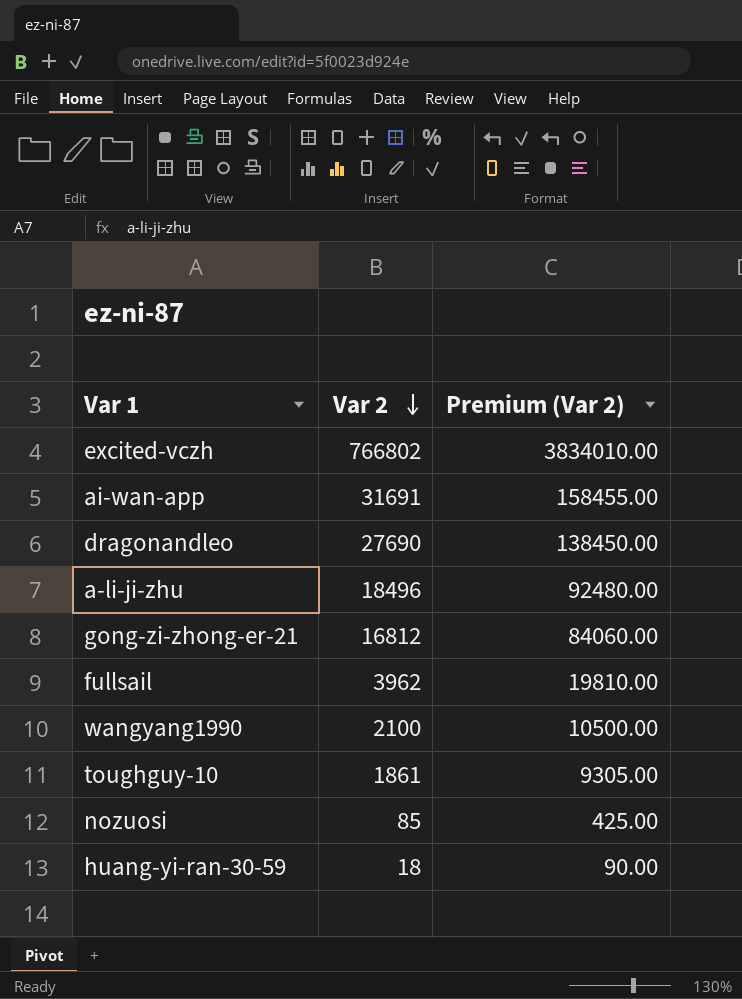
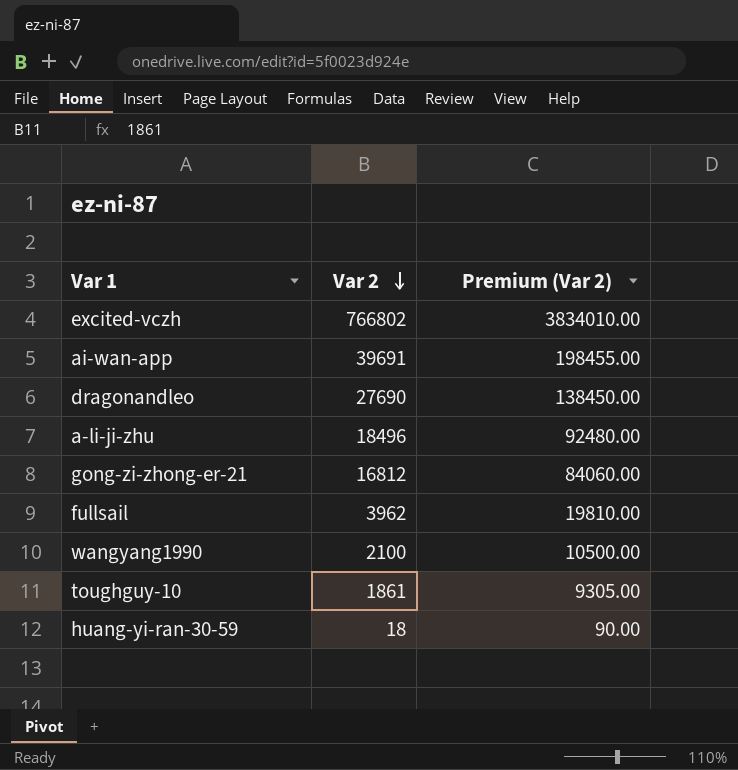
row nozuosi: 85 | 425.00 -> none
ai-wan-app | Var 2: 31691 -> 39691
ai-wan-app | Premium (Var 2): 158455.00 -> 198455.00

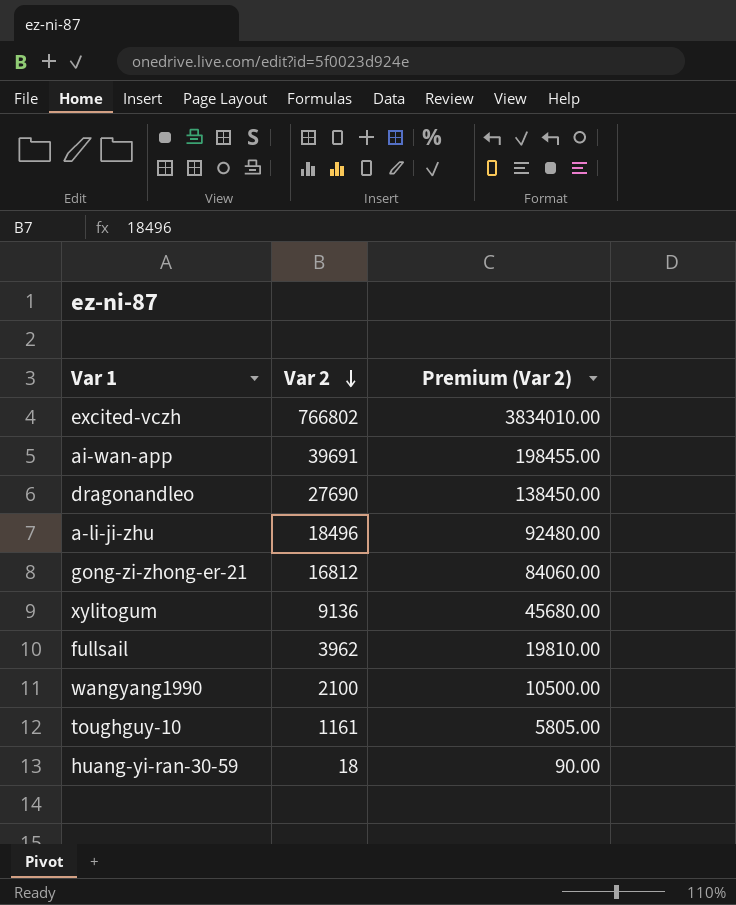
row xylitogum: none -> 9136 | 45680.00
toughguy-10 | Var 2: 1861 -> 1161
toughguy-10 | Premium (Var 2): 9305.00 -> 5805.00

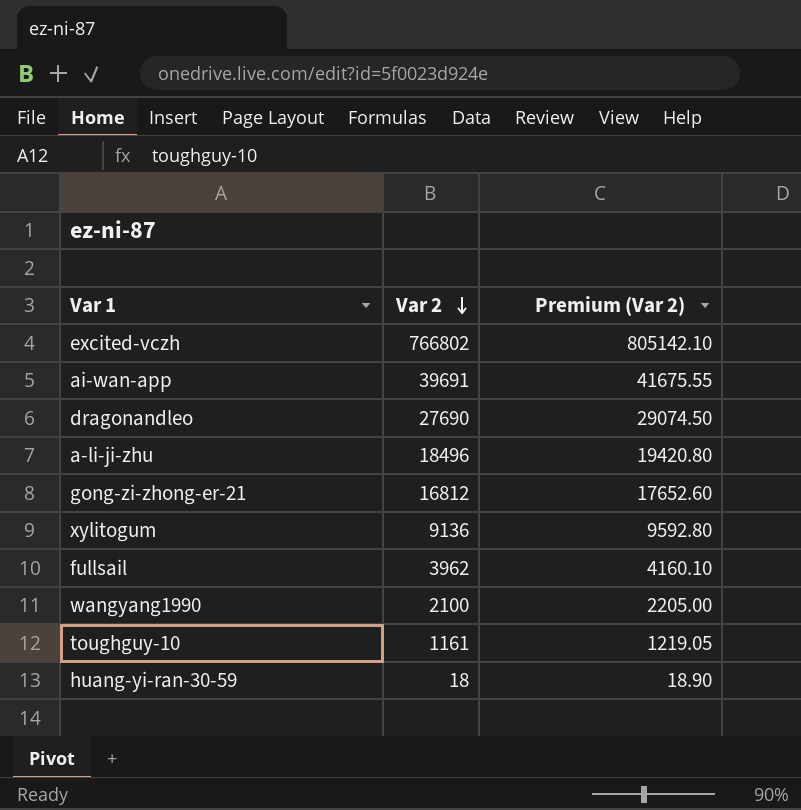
column Premium (Var 2) | formula: [Var 2] * 5 -> [Var 2] * 1.05

